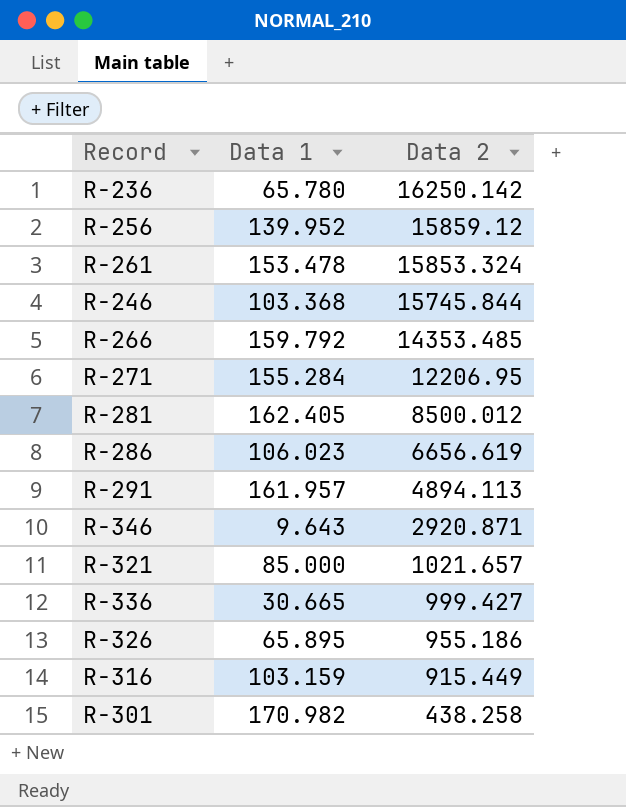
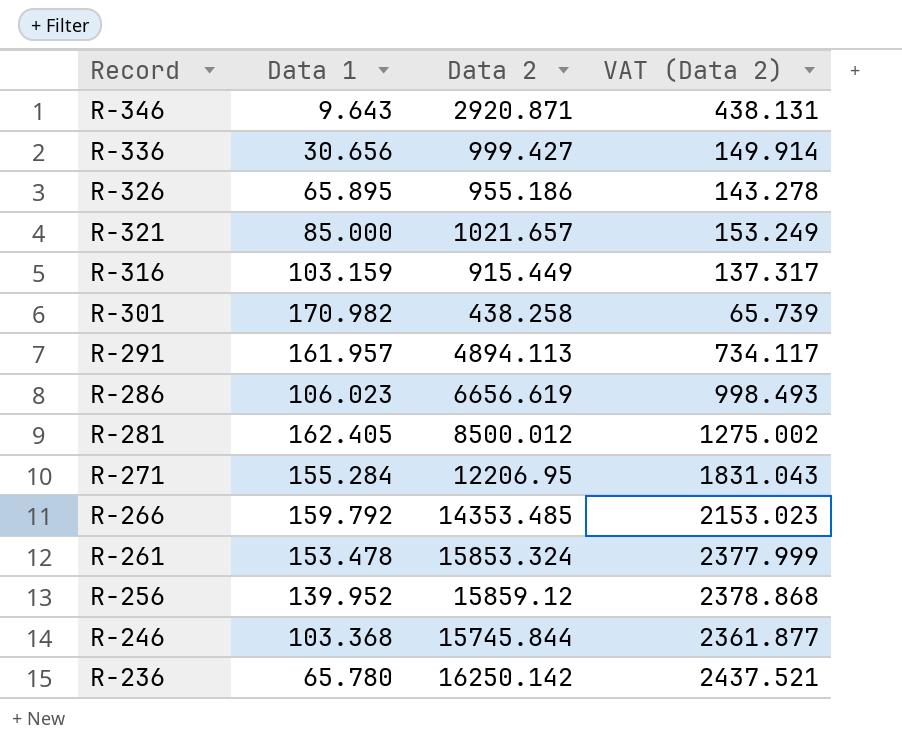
row order: Data 2 descending -> Record descending
column VAT (Data 2) | formula: none -> [Data 2] * 0.15
R-336 | Data 1: 30.665 -> 30.656

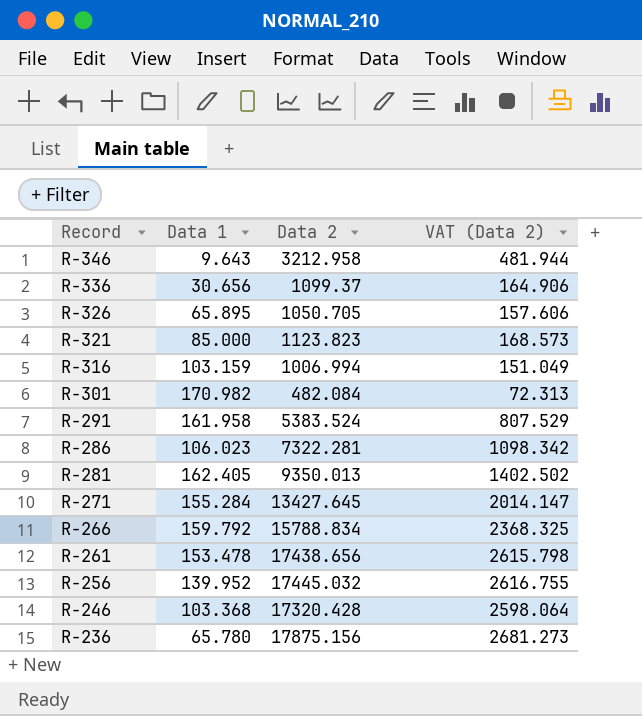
R-346 | Data 2: 2920.871 -> 3212.958
R-346 | VAT (Data 2): 438.131 -> 481.944
R-336 | Data 2: 999.427 -> 1099.37
R-336 | VAT (Data 2): 149.914 -> 164.906
R-326 | Data 2: 955.186 -> 1050.705
R-326 | VAT (Data 2): 143.278 -> 157.606
R-321 | Data 2: 1021.657 -> 1123.823
R-321 | VAT (Data 2): 153.249 -> 168.573
R-316 | Data 2: 915.449 -> 1006.994
R-316 | VAT (Data 2): 137.317 -> 151.049
R-301 | Data 2: 438.258 -> 482.084
R-301 | VAT (Data 2): 65.739 -> 72.313
R-291 | Data 1: 161.957 -> 161.958
R-291 | Data 2: 4894.113 -> 5383.524
R-291 | VAT (Data 2): 734.117 -> 807.529
R-286 | Data 2: 6656.619 -> 7322.281
R-286 | VAT (Data 2): 998.493 -> 1098.342
R-281 | Data 2: 8500.012 -> 9350.013
R-281 | VAT (Data 2): 1275.002 -> 1402.502
R-271 | Data 2: 12206.95 -> 13427.645
R-271 | VAT (Data 2): 1831.043 -> 2014.147
R-266 | Data 2: 14353.485 -> 15788.834
R-266 | VAT (Data 2): 2153.023 -> 2368.325
R-261 | Data 2: 15853.324 -> 17438.656
R-261 | VAT (Data 2): 2377.999 -> 2615.798
R-256 | Data 2: 15859.12 -> 17445.032
R-256 | VAT (Data 2): 2378.868 -> 2616.755
R-246 | Data 2: 15745.844 -> 17320.428
R-246 | VAT (Data 2): 2361.877 -> 2598.064
R-236 | Data 2: 16250.142 -> 17875.156
R-236 | VAT (Data 2): 2437.521 -> 2681.273

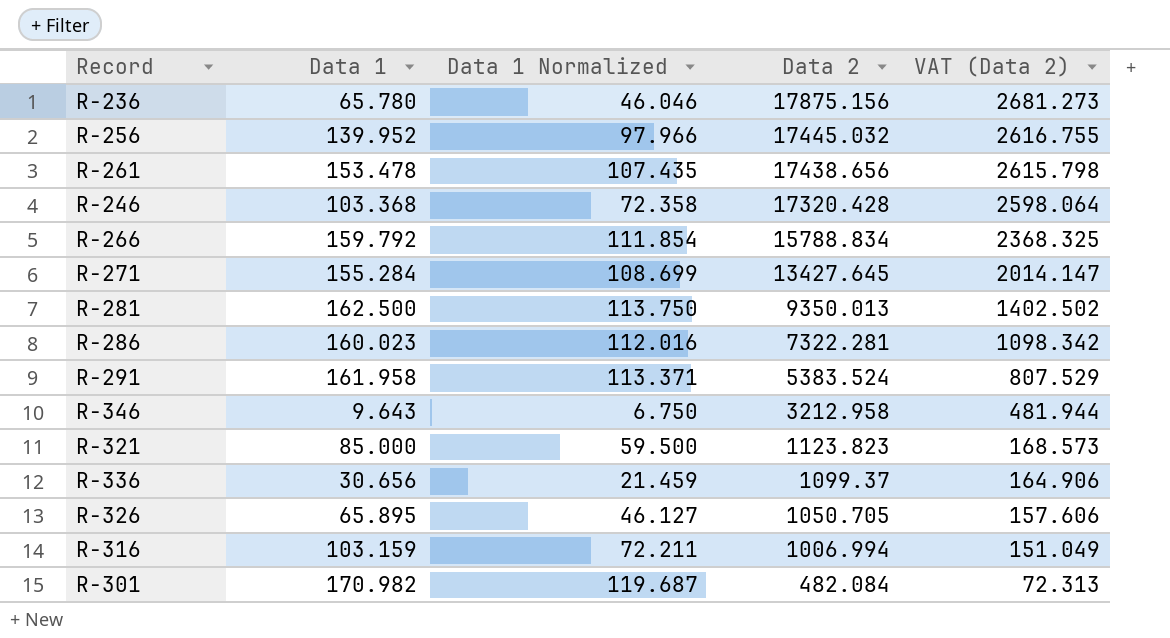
row order: Record descending -> Data 2 descending
column Data 1 Normalized | formula: none -> [Data 1] * 0.7
R-281 | Data 1: 162.405 -> 162.500
R-286 | Data 1: 106.023 -> 160.023

